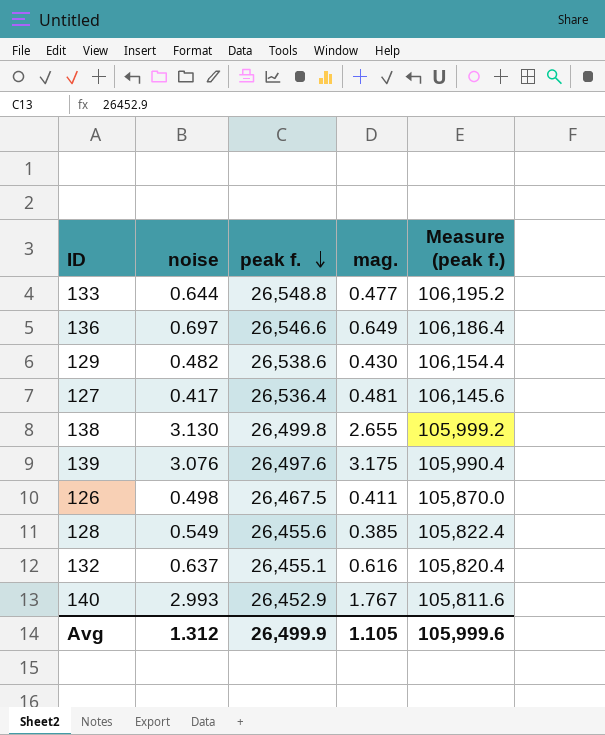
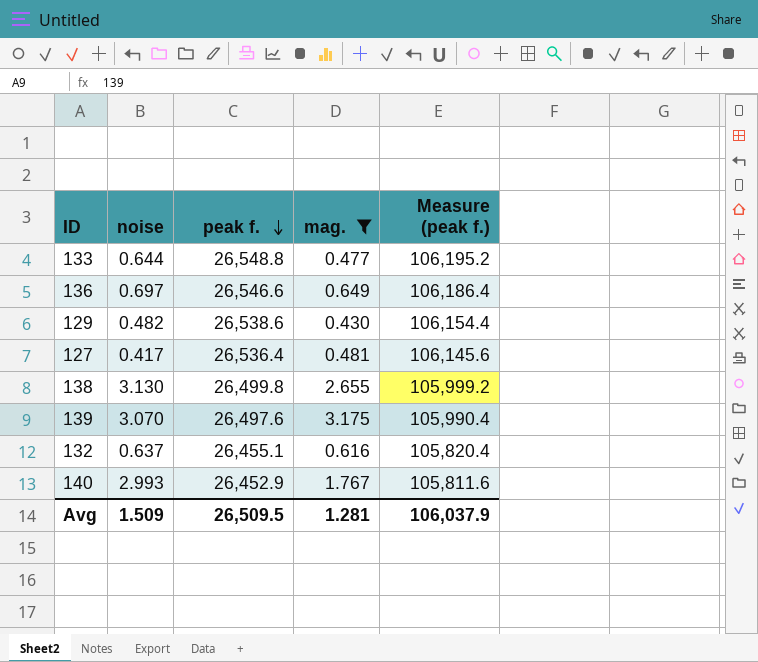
filter: none -> mag. >= 0.430
139 | noise: 3.076 -> 3.070
Avg | noise: 1.312 -> 1.509
Avg | peak f.: 26,499.9 -> 26,509.5
Avg | mag.: 1.105 -> 1.281
Avg | Measure (peak f.): 105,999.6 -> 106,037.9

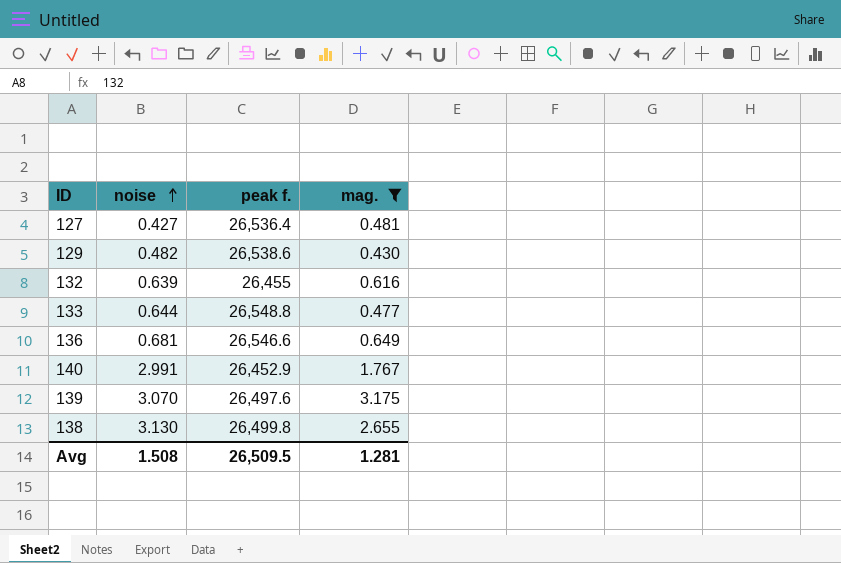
row order: peak f. descending -> noise ascending
column Measure (peak f.) | formula: [peak f.] * 4 -> none
127 | noise: 0.417 -> 0.427
132 | noise: 0.637 -> 0.639
132 | peak f.: 26,455.1 -> 26,455
136 | noise: 0.697 -> 0.681
140 | noise: 2.993 -> 2.991
Avg | noise: 1.509 -> 1.508

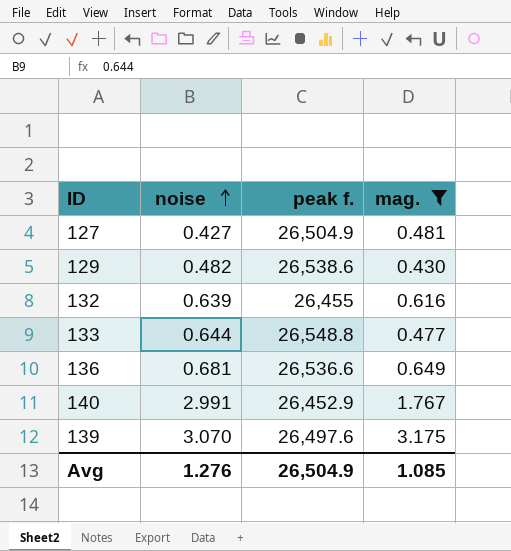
row 138: 3.130 | 26,499.8 | 2.655 -> none
127 | peak f.: 26,536.4 -> 26,504.9
136 | peak f.: 26,546.6 -> 26,536.6
Avg | noise: 1.508 -> 1.276
Avg | peak f.: 26,509.5 -> 26,504.9
Avg | mag.: 1.281 -> 1.085

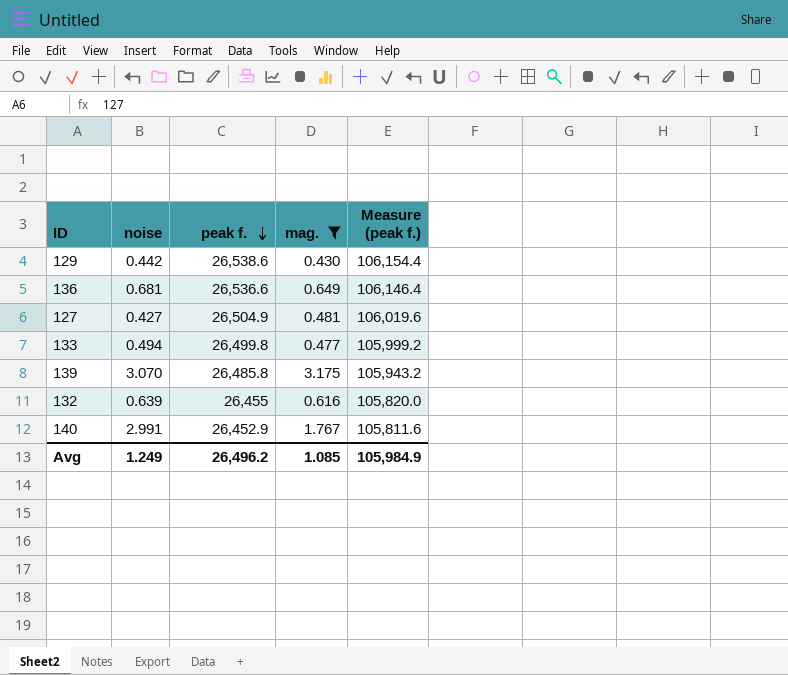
row order: noise ascending -> peak f. descending
column Measure (peak f.) | formula: none -> [peak f.] * 4
129 | noise: 0.482 -> 0.442
133 | noise: 0.644 -> 0.494
133 | peak f.: 26,548.8 -> 26,499.8
139 | peak f.: 26,497.6 -> 26,485.8
Avg | noise: 1.276 -> 1.249
Avg | peak f.: 26,504.9 -> 26,496.2

